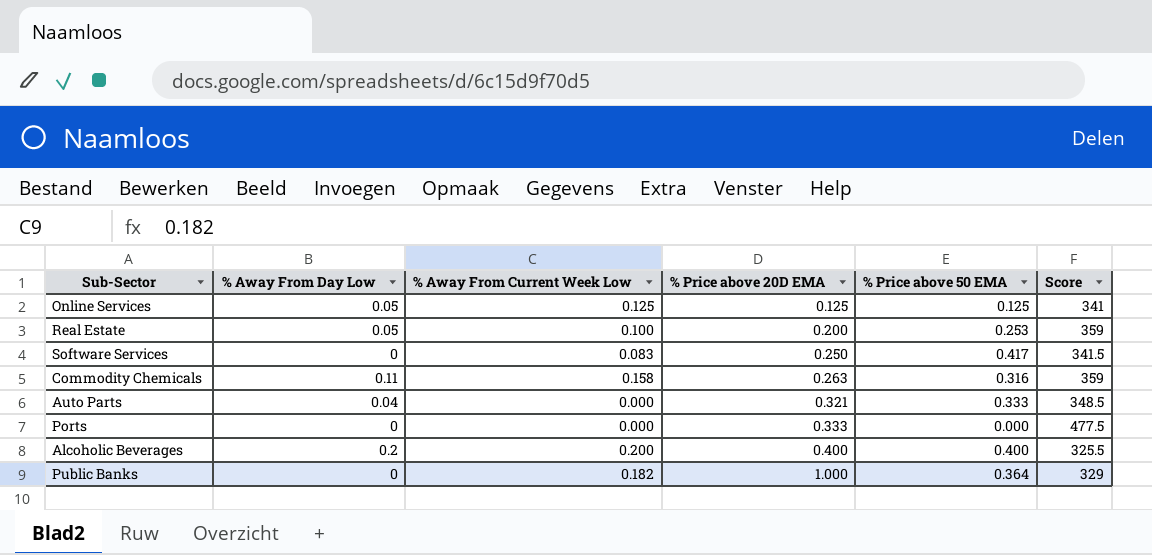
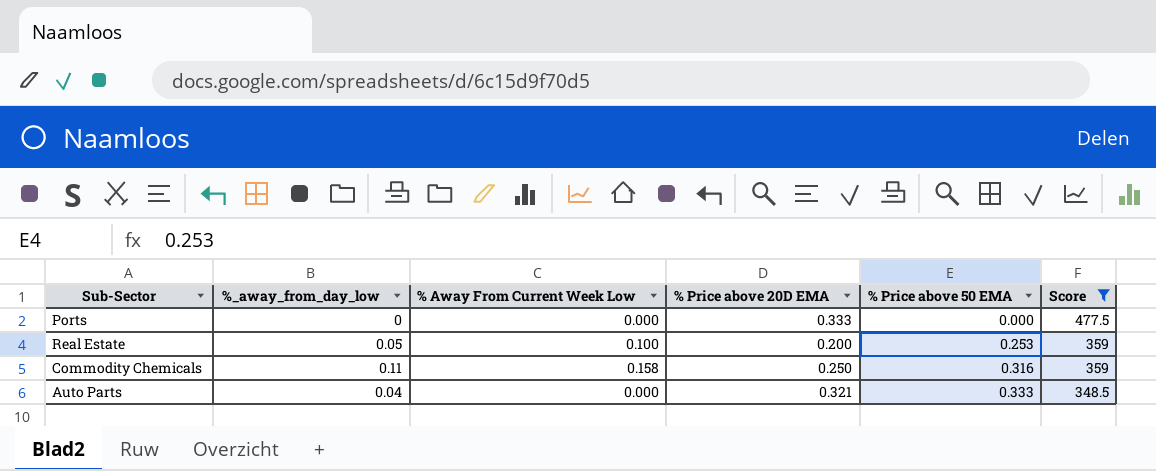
filter: none -> Score >= 348.5
row order: % Price above 20D EMA ascending -> % Price above 50 EMA ascending
column name: % Away From Day Low -> %_away_from_day_low
Commodity Chemicals | % Price above 20D EMA: 0.263 -> 0.250

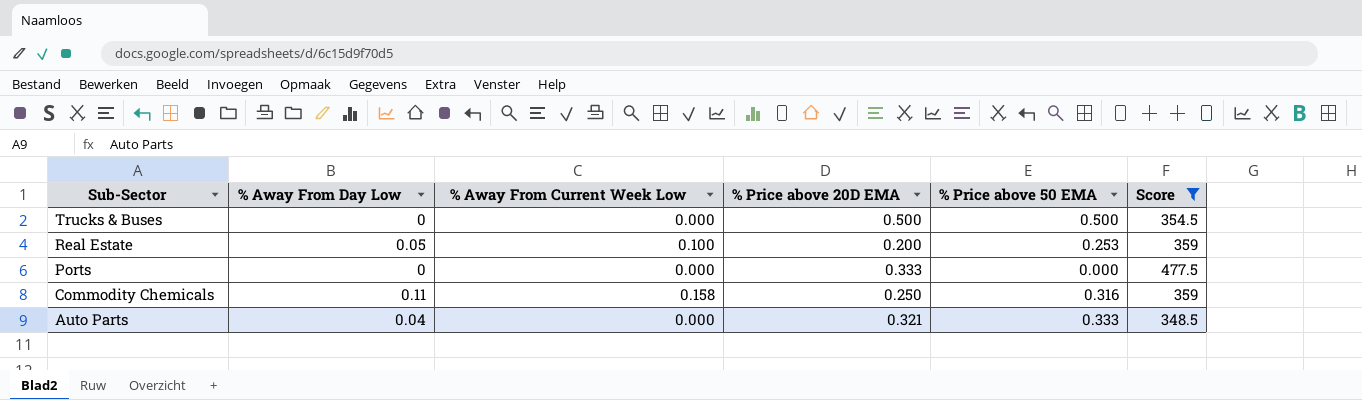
row order: % Price above 50 EMA ascending -> Sub-Sector descending
column name: %_away_from_day_low -> % Away From Day Low
row Trucks & Buses: none -> 0 | 0.000 | 0.500 | 0.500 | 354.5

